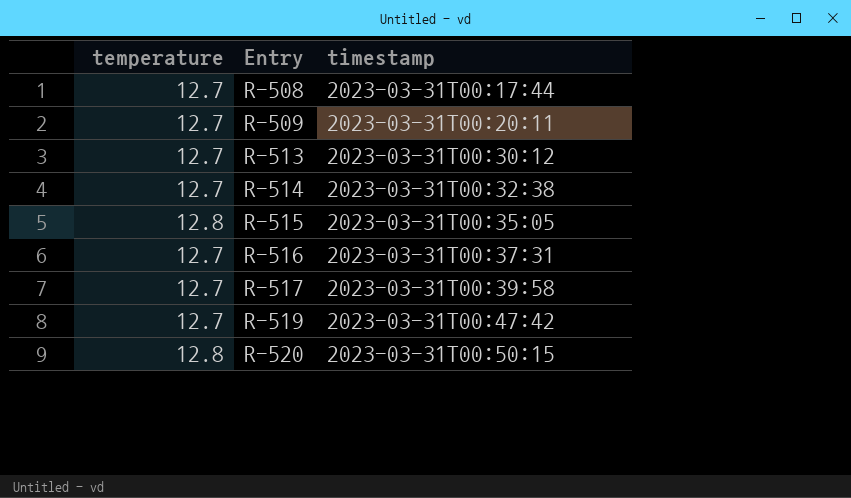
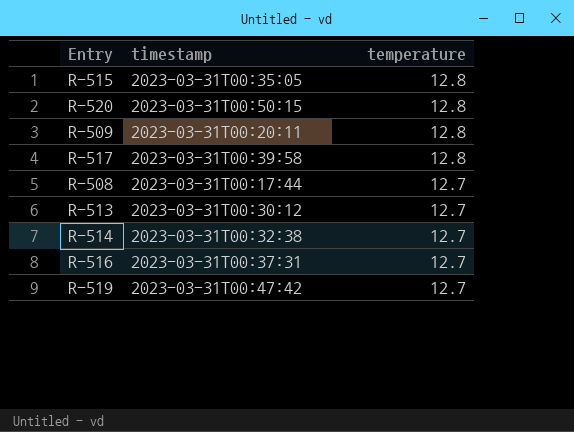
row order: Entry ascending -> temperature descending
column temperature | position: 1 -> 3
R-509 | temperature: 12.7 -> 12.8
R-517 | temperature: 12.7 -> 12.8

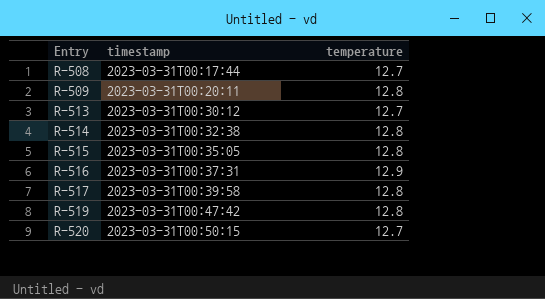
row order: temperature descending -> Entry ascending
R-514 | temperature: 12.7 -> 12.8
R-516 | temperature: 12.7 -> 12.9
R-519 | temperature: 12.7 -> 12.8
R-520 | temperature: 12.8 -> 12.7

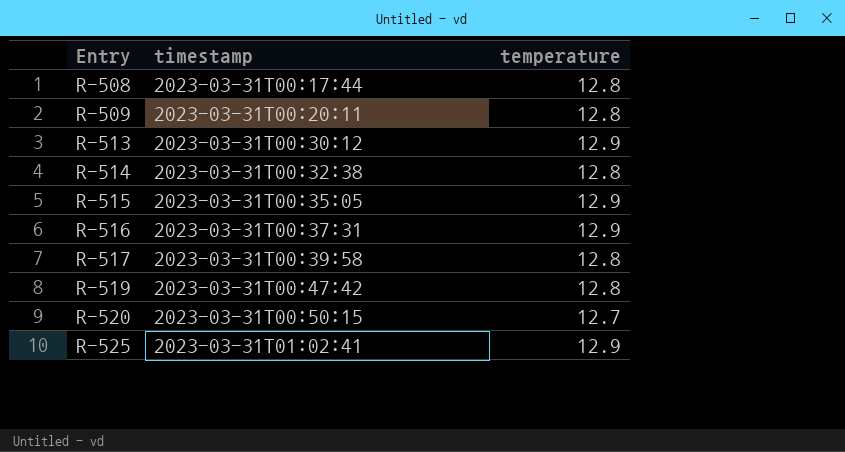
R-508 | temperature: 12.7 -> 12.8
R-513 | temperature: 12.7 -> 12.9
R-515 | temperature: 12.8 -> 12.9
row R-525: none -> 2023-03-31T01:02:41 | 12.9

